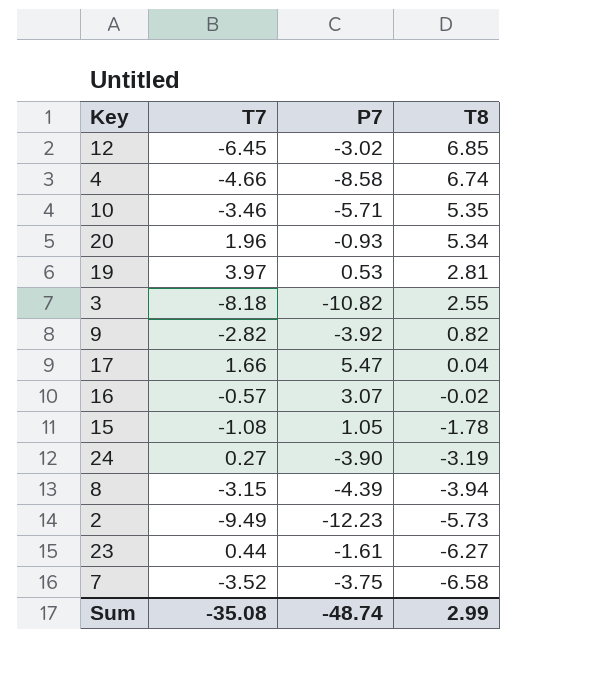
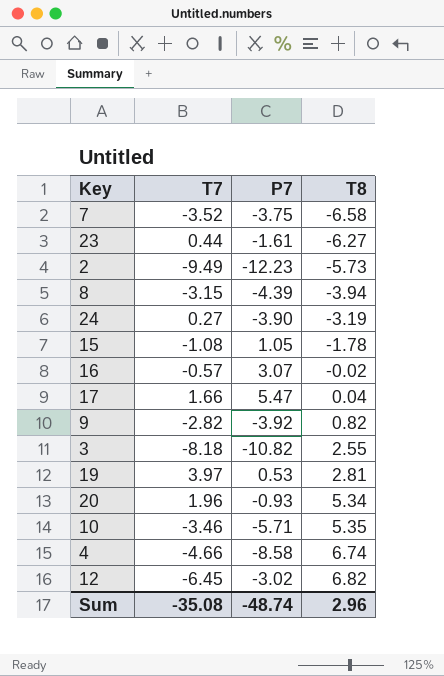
row order: T8 descending -> T8 ascending
12 | T8: 6.85 -> 6.82
Sum | T8: 2.99 -> 2.96

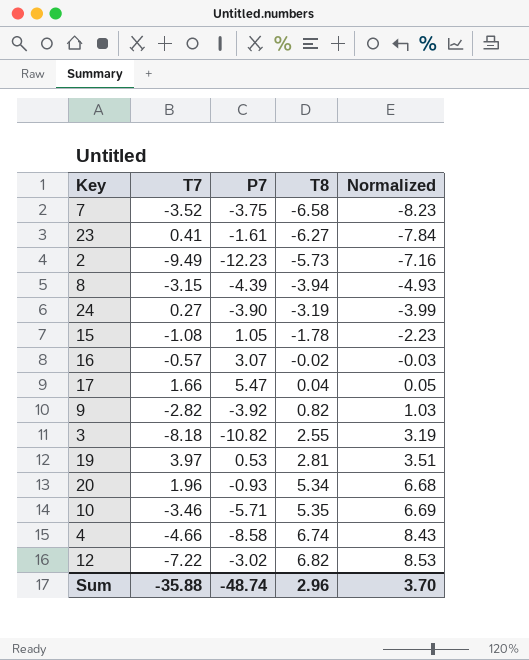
column Normalized | formula: none -> [T8] * 1.25
23 | T7: 0.44 -> 0.41
12 | T7: -6.45 -> -7.22
Sum | T7: -35.08 -> -35.88

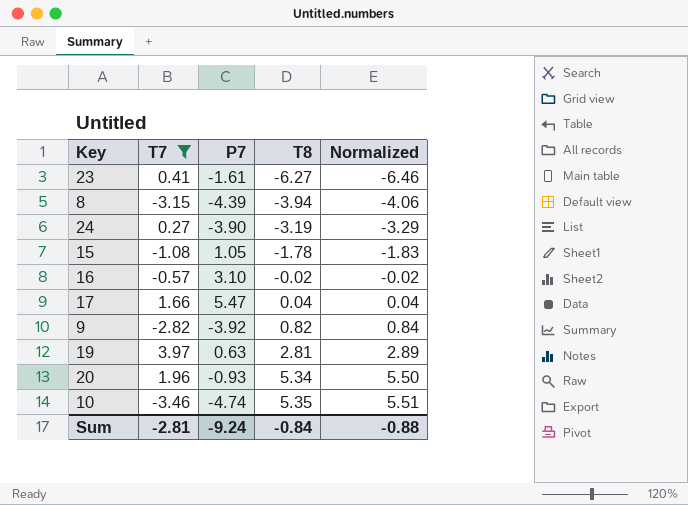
filter: none -> T7 >= -3.46
column Normalized | formula: [T8] * 1.25 -> [T8] * 1.03
16 | P7: 3.07 -> 3.10
19 | P7: 0.53 -> 0.63
10 | P7: -5.71 -> -4.74
Sum | T7: -35.88 -> -2.81
Sum | P7: -48.74 -> -9.24
Sum | T8: 2.96 -> -0.84
Sum | Normalized: 3.70 -> -0.88

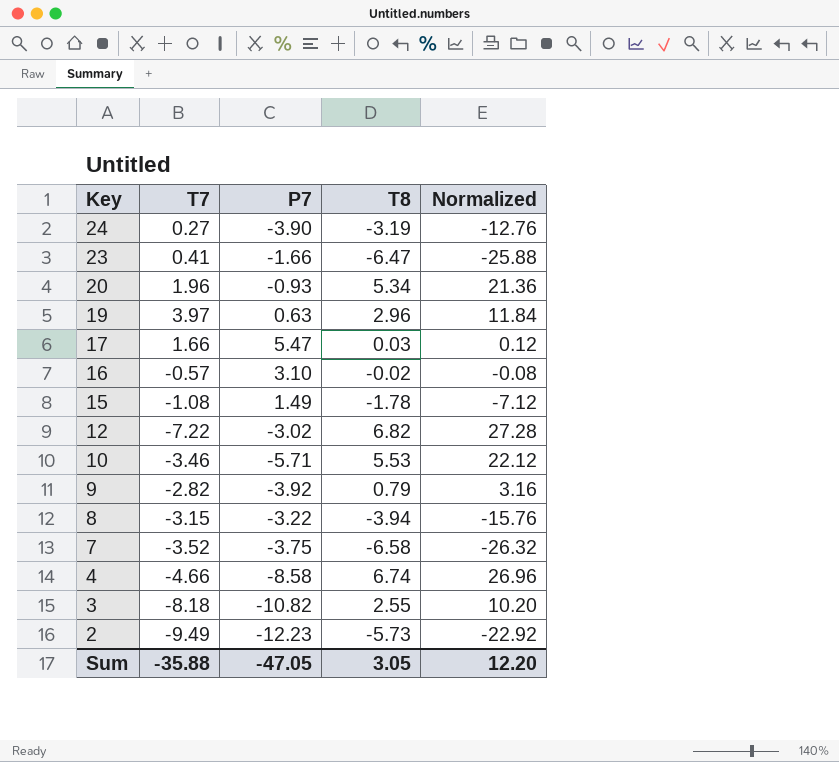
filter: T7 >= -3.46 -> none
row order: T8 ascending -> Key descending
column Normalized | formula: [T8] * 1.03 -> [T8] * 4
23 | P7: -1.61 -> -1.66
23 | T8: -6.27 -> -6.47
19 | T8: 2.81 -> 2.96
17 | T8: 0.04 -> 0.03
15 | P7: 1.05 -> 1.49
10 | P7: -4.74 -> -5.71
10 | T8: 5.35 -> 5.53
9 | T8: 0.82 -> 0.79
8 | P7: -4.39 -> -3.22
Sum | T7: -2.81 -> -35.88
Sum | P7: -9.24 -> -47.05
Sum | T8: -0.84 -> 3.05
Sum | Normalized: -0.88 -> 12.20

